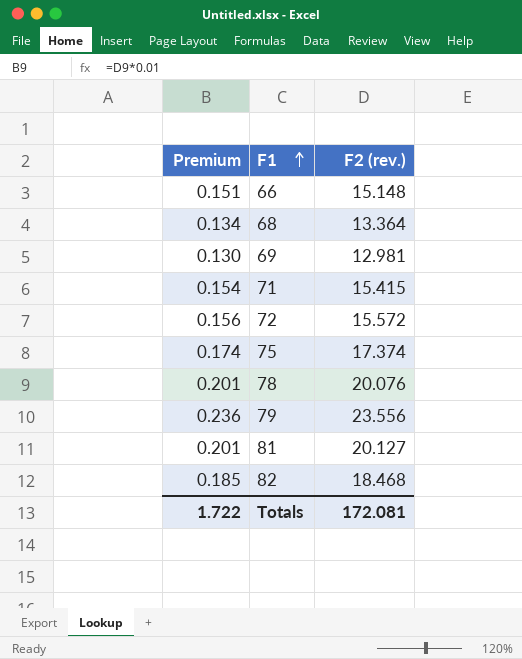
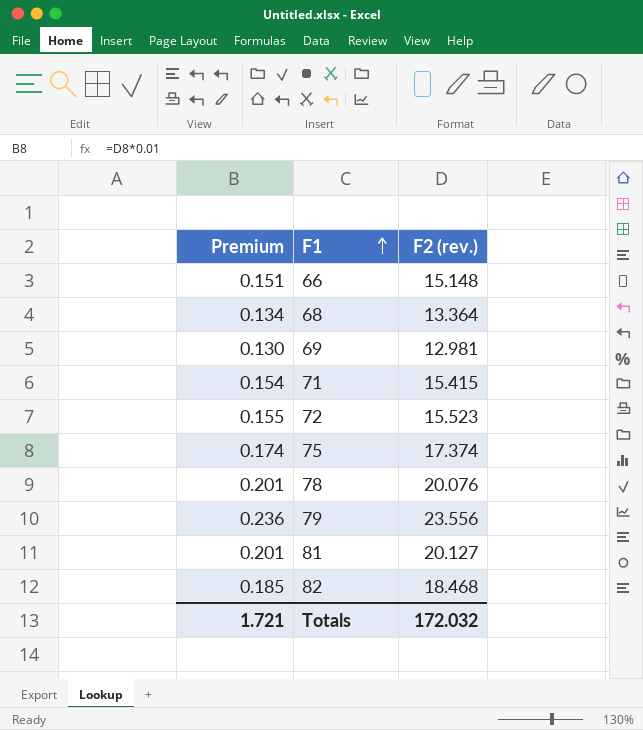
72 | Premium: 0.156 -> 0.155
72 | F2 (rev.): 15.572 -> 15.523
Totals | Premium: 1.722 -> 1.721
Totals | F2 (rev.): 172.081 -> 172.032

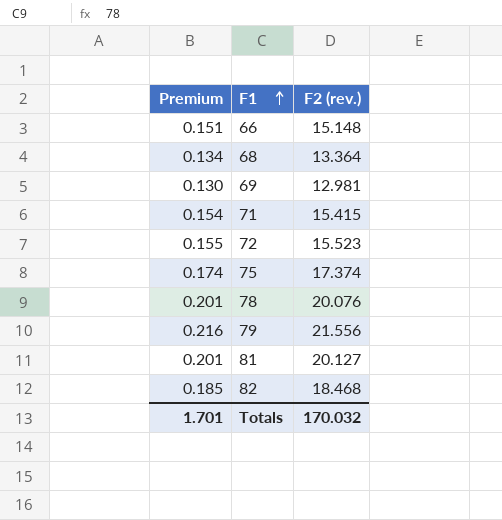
79 | Premium: 0.236 -> 0.216
79 | F2 (rev.): 23.556 -> 21.556
Totals | Premium: 1.721 -> 1.701
Totals | F2 (rev.): 172.032 -> 170.032

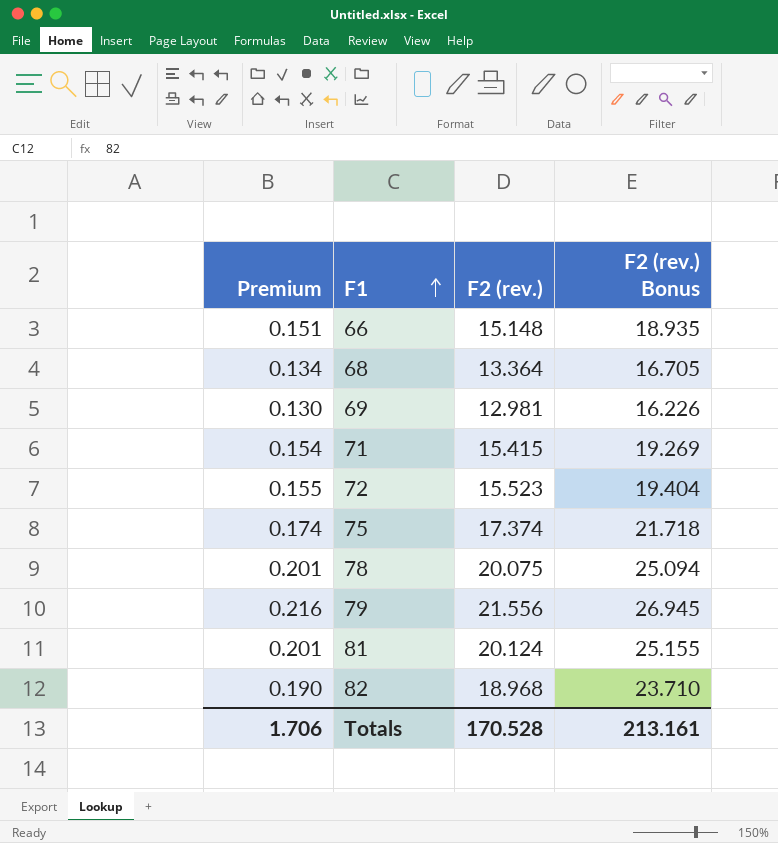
column F2 (rev.) Bonus | formula: none -> [F2 (rev.)] * 1.25
78 | F2 (rev.): 20.076 -> 20.075
81 | F2 (rev.): 20.127 -> 20.124
82 | Premium: 0.185 -> 0.190
82 | F2 (rev.): 18.468 -> 18.968
Totals | Premium: 1.701 -> 1.706
Totals | F2 (rev.): 170.032 -> 170.528

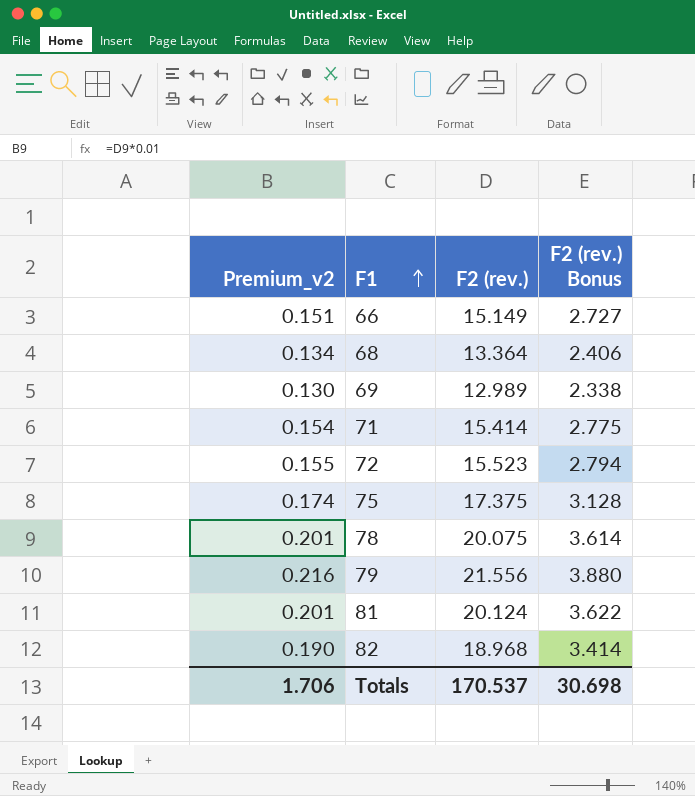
column name: Premium -> Premium_v2
column F2 (rev.) Bonus | formula: [F2 (rev.)] * 1.25 -> [F2 (rev.)] * 0.18
66 | F2 (rev.): 15.148 -> 15.149
69 | F2 (rev.): 12.981 -> 12.989
71 | F2 (rev.): 15.415 -> 15.414
75 | F2 (rev.): 17.374 -> 17.375
Totals | F2 (rev.): 170.528 -> 170.537
Totals | F2 (rev.) Bonus: 213.161 -> 30.698

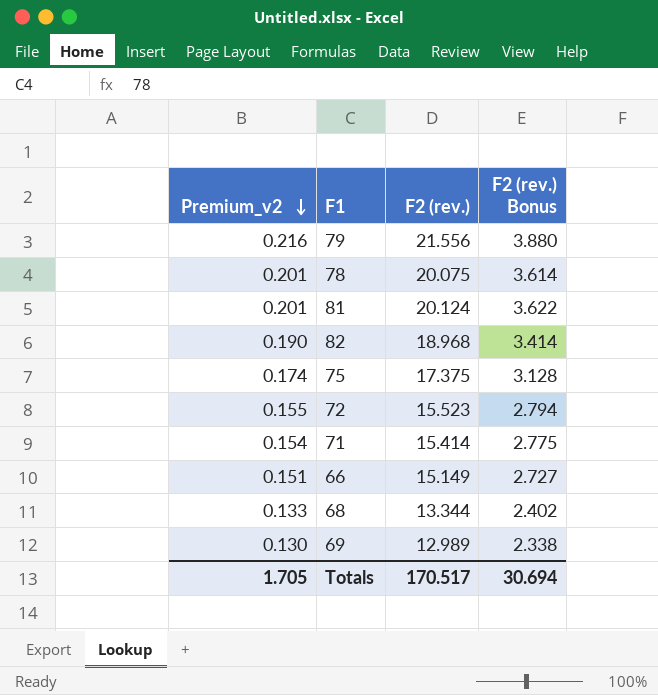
row order: F1 ascending -> Premium_v2 descending
68 | Premium_v2: 0.134 -> 0.133
68 | F2 (rev.): 13.364 -> 13.344
68 | F2 (rev.) Bonus: 2.406 -> 2.402
Totals | Premium_v2: 1.706 -> 1.705
Totals | F2 (rev.): 170.537 -> 170.517
Totals | F2 (rev.) Bonus: 30.698 -> 30.694

